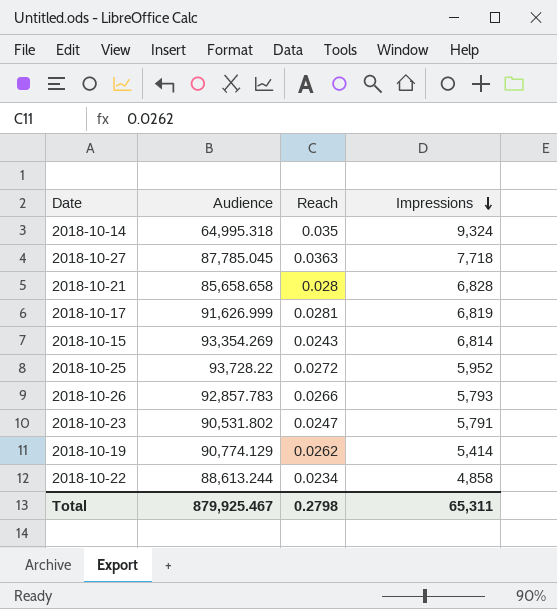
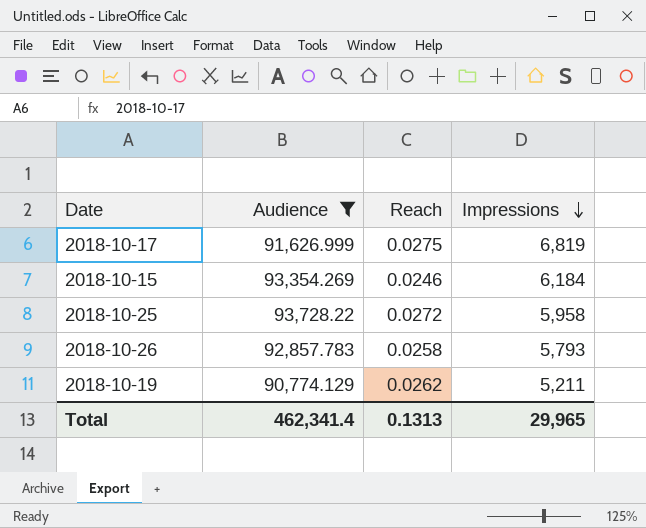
filter: none -> Audience >= 90,774.129
2018-10-17 | Reach: 0.0281 -> 0.0275
2018-10-15 | Reach: 0.0243 -> 0.0246
2018-10-15 | Impressions: 6,814 -> 6,184
2018-10-25 | Impressions: 5,952 -> 5,958
2018-10-26 | Reach: 0.0266 -> 0.0258
2018-10-19 | Impressions: 5,414 -> 5,211
Total | Audience: 879,925.467 -> 462,341.4
Total | Reach: 0.2798 -> 0.1313
Total | Impressions: 65,311 -> 29,965

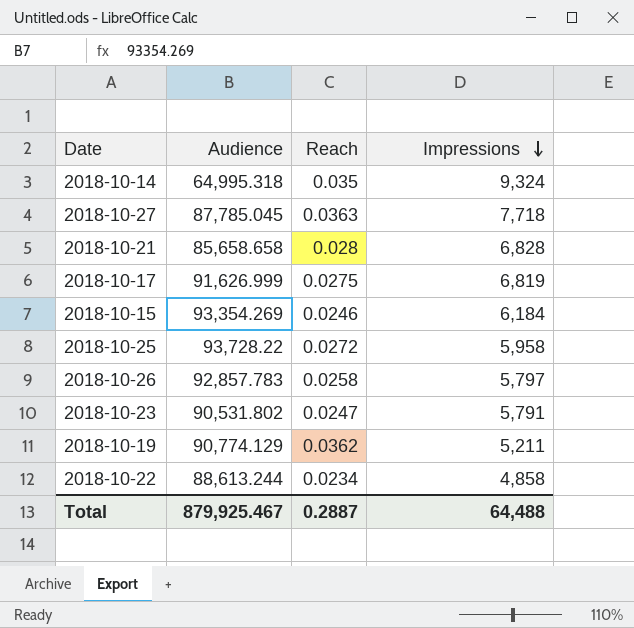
filter: Audience >= 90,774.129 -> none
2018-10-26 | Impressions: 5,793 -> 5,797
2018-10-19 | Reach: 0.0262 -> 0.0362
Total | Audience: 462,341.4 -> 879,925.467
Total | Reach: 0.1313 -> 0.2887
Total | Impressions: 29,965 -> 64,488

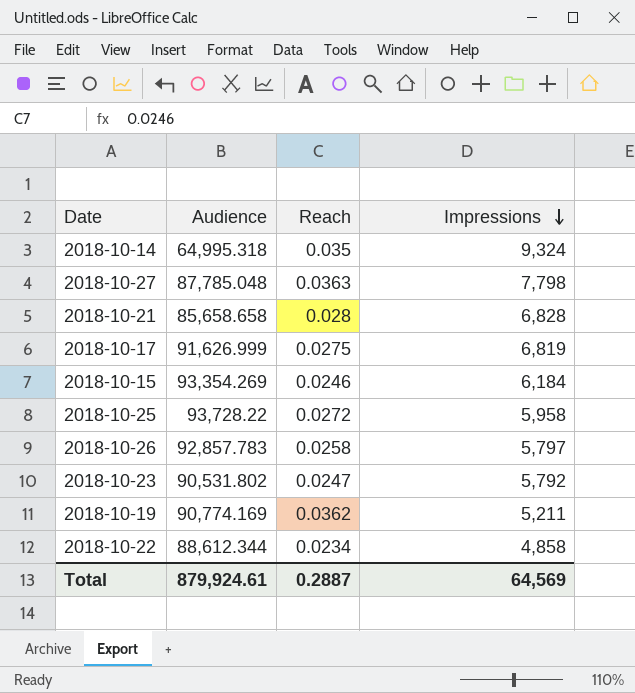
2018-10-27 | Audience: 87,785.045 -> 87,785.048
2018-10-27 | Impressions: 7,718 -> 7,798
2018-10-23 | Impressions: 5,791 -> 5,792
2018-10-19 | Audience: 90,774.129 -> 90,774.169
2018-10-22 | Audience: 88,613.244 -> 88,612.344
Total | Audience: 879,925.467 -> 879,924.61
Total | Impressions: 64,488 -> 64,569

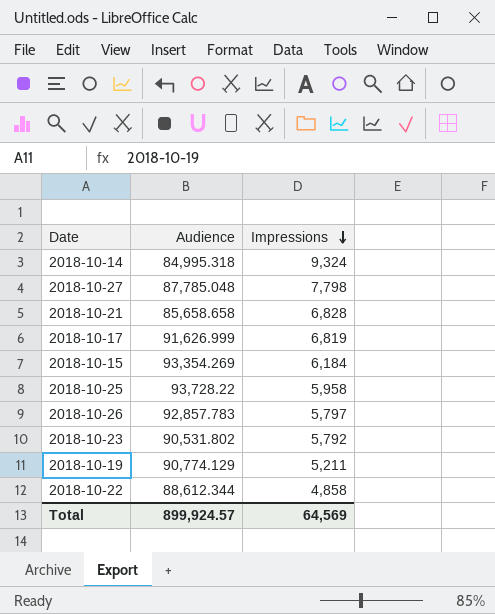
column Reach | position: 3 -> none
2018-10-14 | Audience: 64,995.318 -> 84,995.318
2018-10-19 | Audience: 90,774.169 -> 90,774.129
Total | Audience: 879,924.61 -> 899,924.57

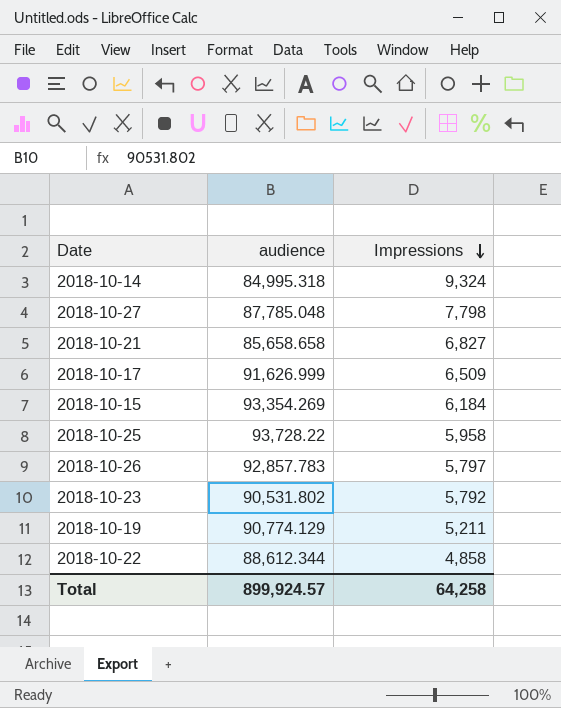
column name: Audience -> audience
2018-10-21 | Impressions: 6,828 -> 6,827
2018-10-17 | Impressions: 6,819 -> 6,509
Total | Impressions: 64,569 -> 64,258

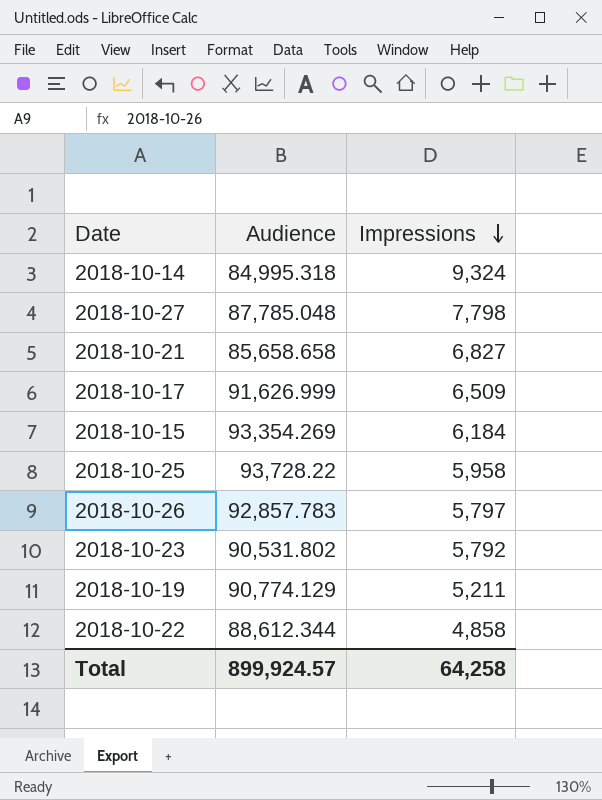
column name: audience -> Audience

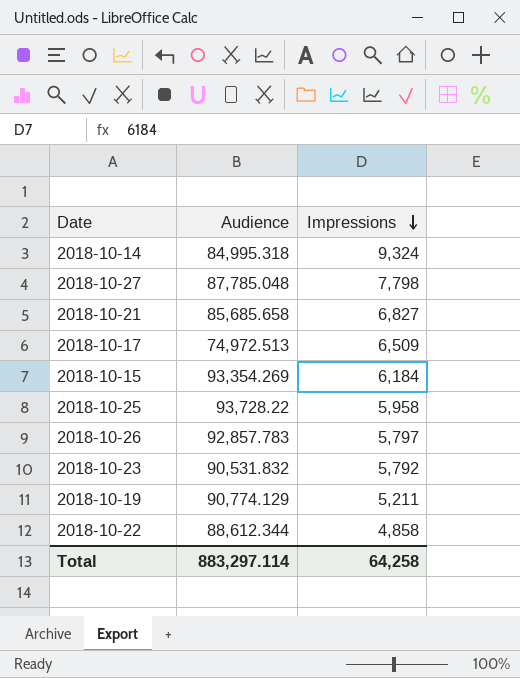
2018-10-21 | Audience: 85,658.658 -> 85,685.658
2018-10-17 | Audience: 91,626.999 -> 74,972.513
2018-10-23 | Audience: 90,531.802 -> 90,531.832
Total | Audience: 899,924.57 -> 883,297.114

